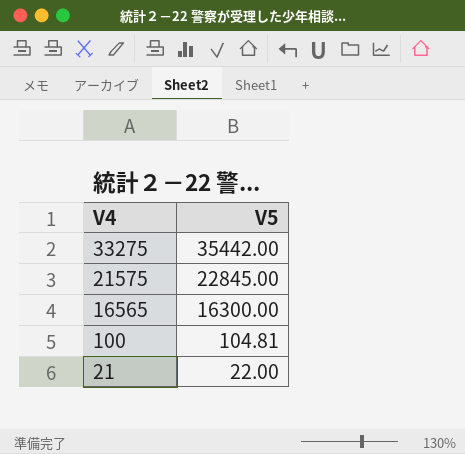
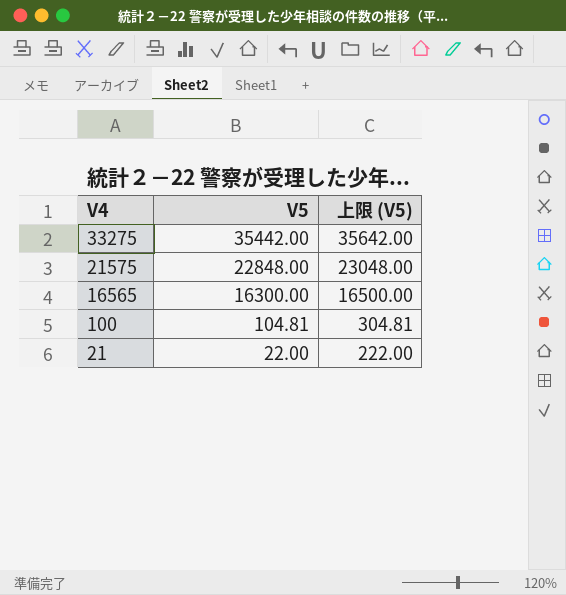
column 上限 (V5) | formula: none -> [V5] + 200
21575 | V5: 22845.00 -> 22848.00

